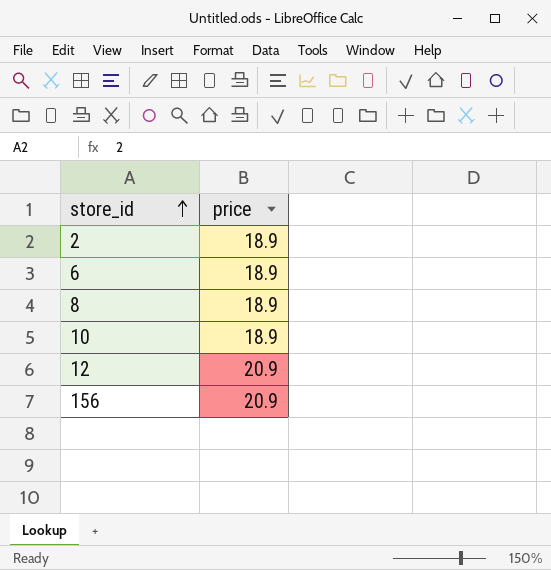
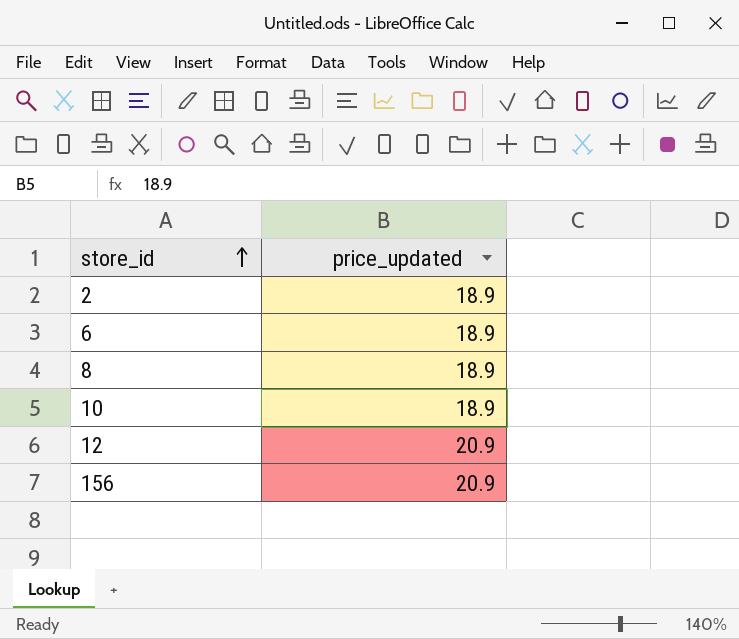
column name: price -> price_updated

